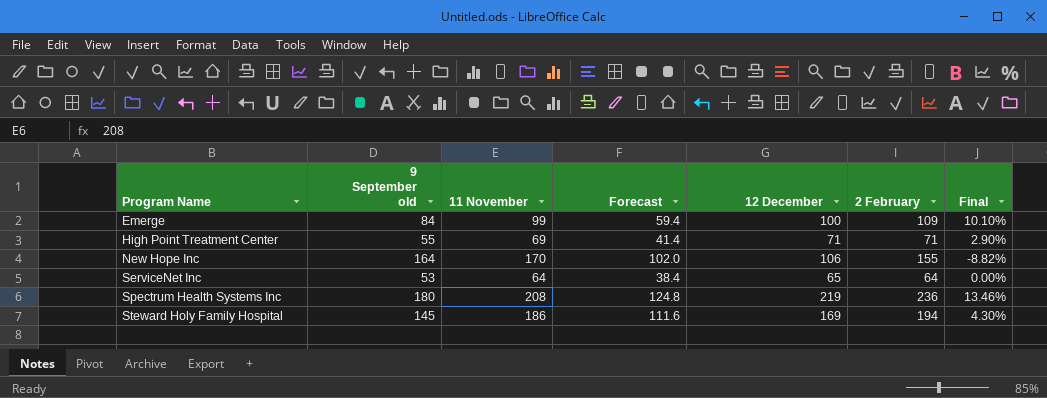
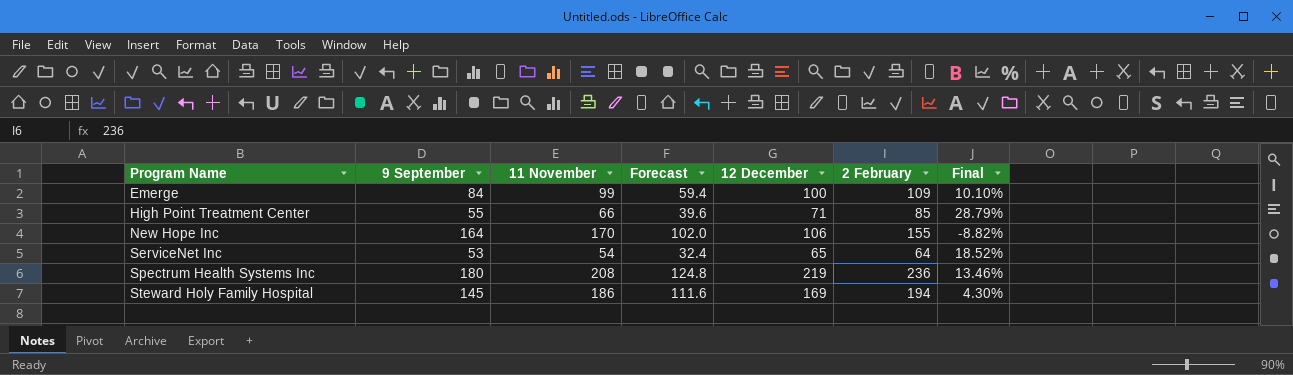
column name: 9 September old -> 9 September
High Point Treatment Center | 11 November: 69 -> 66
High Point Treatment Center | Forecast: 41.4 -> 39.6
High Point Treatment Center | 2 February: 71 -> 85
High Point Treatment Center | Final: 2.90% -> 28.79%
ServiceNet Inc | 11 November: 64 -> 54
ServiceNet Inc | Forecast: 38.4 -> 32.4
ServiceNet Inc | Final: 0.00% -> 18.52%

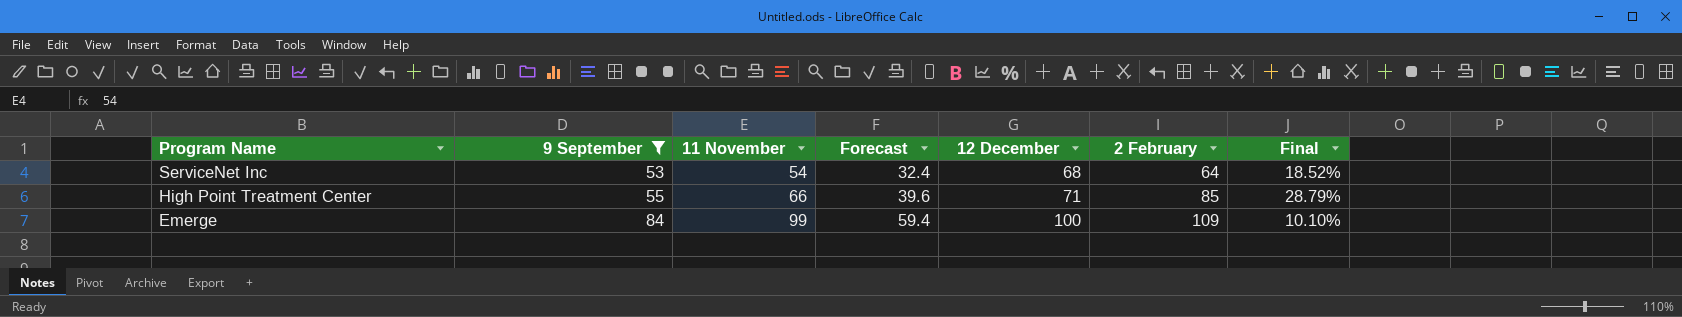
filter: none -> 9 September <= 84
row order: Program Name ascending -> Program Name descending
ServiceNet Inc | 12 December: 65 -> 68

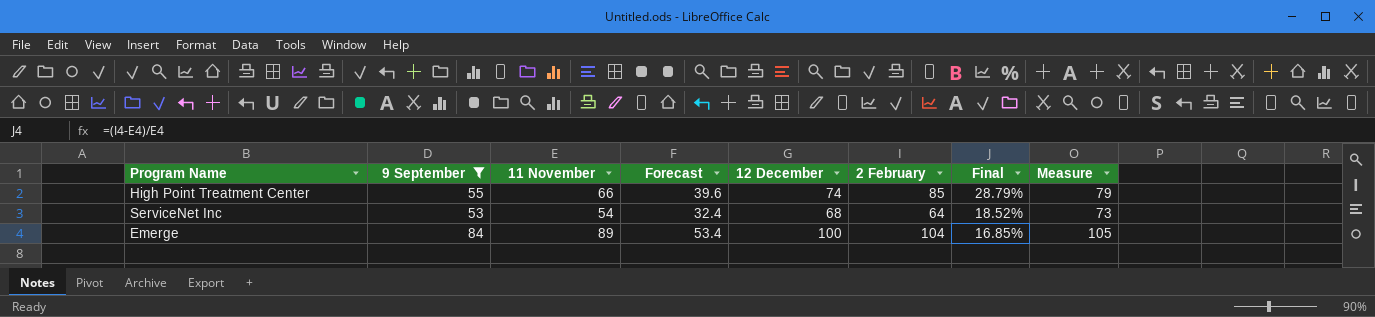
row order: Program Name descending -> Final descending
column Measure | formula: none -> [12 December] + 5
High Point Treatment Center | 12 December: 71 -> 74
Emerge | 11 November: 99 -> 89
Emerge | Forecast: 59.4 -> 53.4
Emerge | 2 February: 109 -> 104
Emerge | Final: 10.10% -> 16.85%

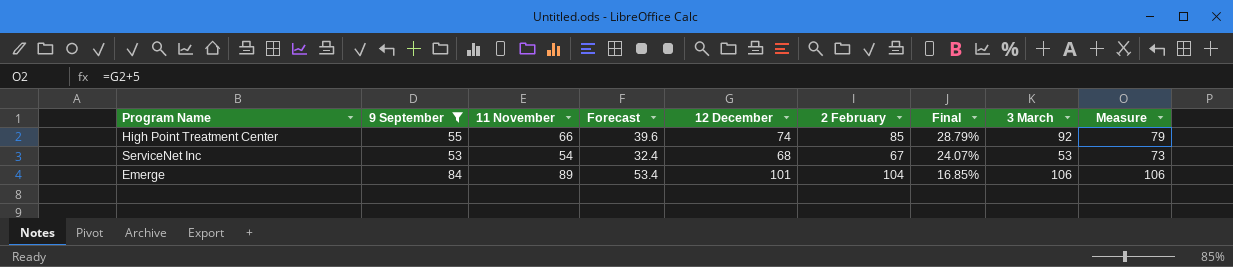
column 3 March | position: none -> 8
ServiceNet Inc | 2 February: 64 -> 67
ServiceNet Inc | Final: 18.52% -> 24.07%
Emerge | 12 December: 100 -> 101
Emerge | Measure: 105 -> 106

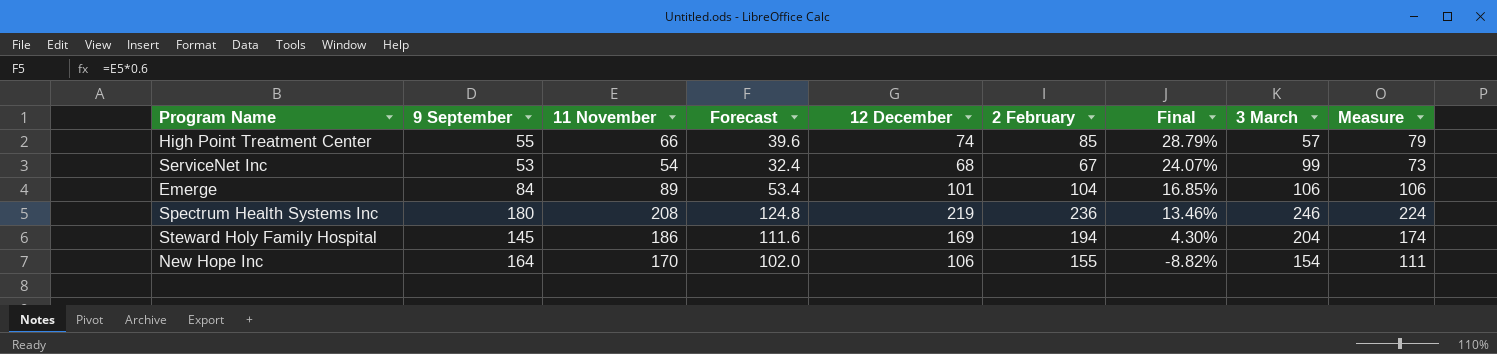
filter: 9 September <= 84 -> none
High Point Treatment Center | 3 March: 92 -> 57
ServiceNet Inc | 3 March: 53 -> 99

